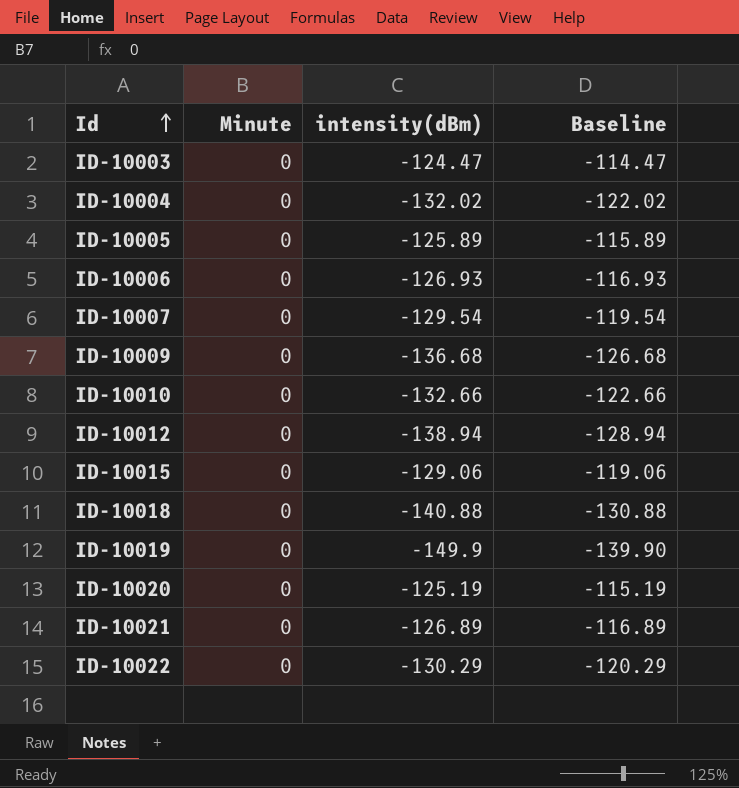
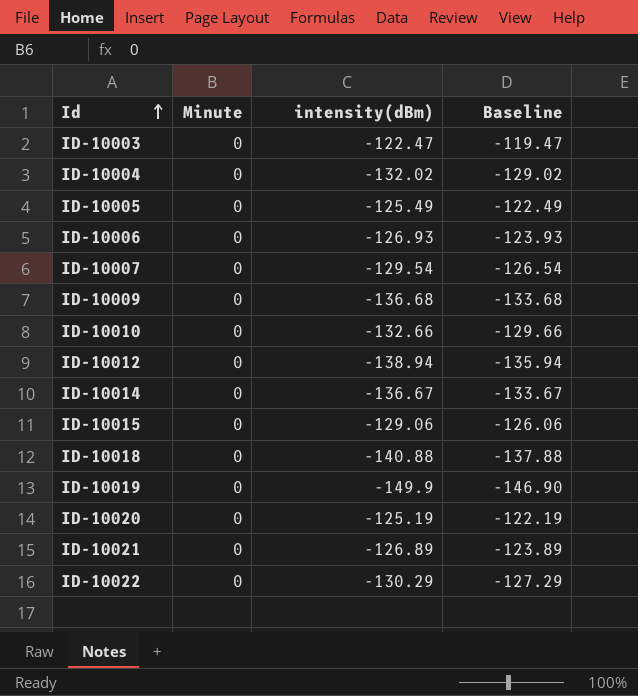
column Baseline | formula: [intensity(dBm)] + 10 -> [intensity(dBm)] + 3
ID-10003 | intensity(dBm): -124.47 -> -122.47
ID-10005 | intensity(dBm): -125.89 -> -125.49
row ID-10014: none -> 0 | -136.67 | -133.67

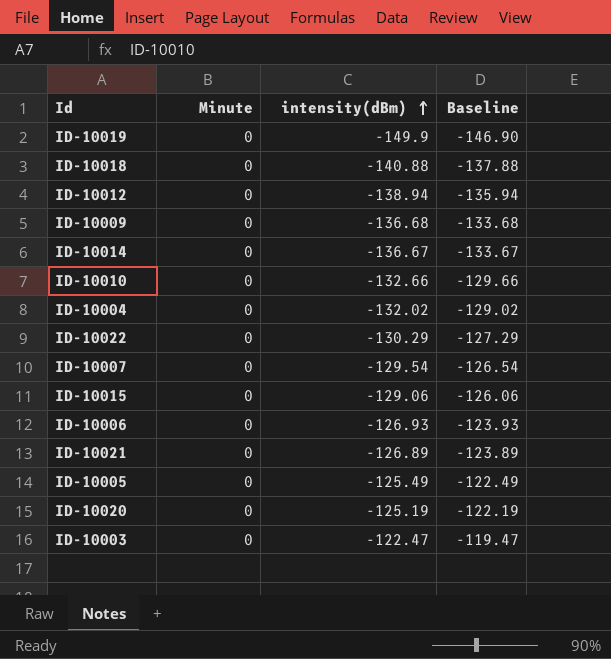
row order: Id ascending -> intensity(dBm) ascending

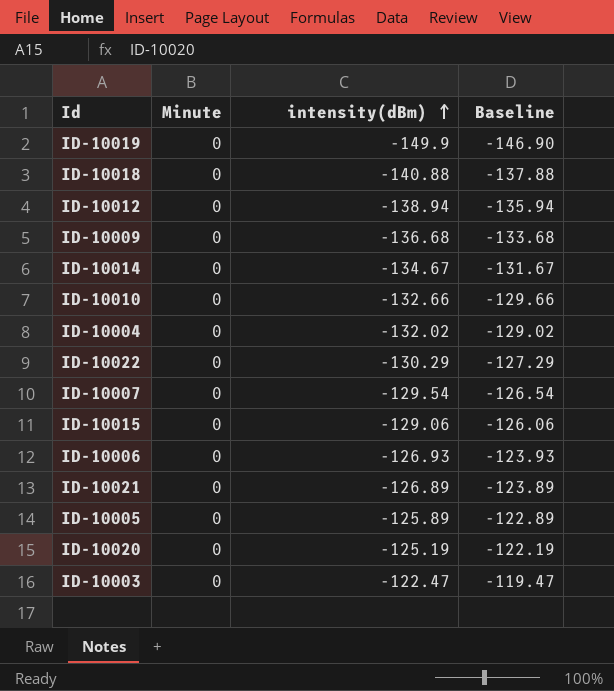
ID-10014 | intensity(dBm): -136.67 -> -134.67
ID-10014 | Baseline: -133.67 -> -131.67
ID-10005 | intensity(dBm): -125.49 -> -125.89
ID-10005 | Baseline: -122.49 -> -122.89

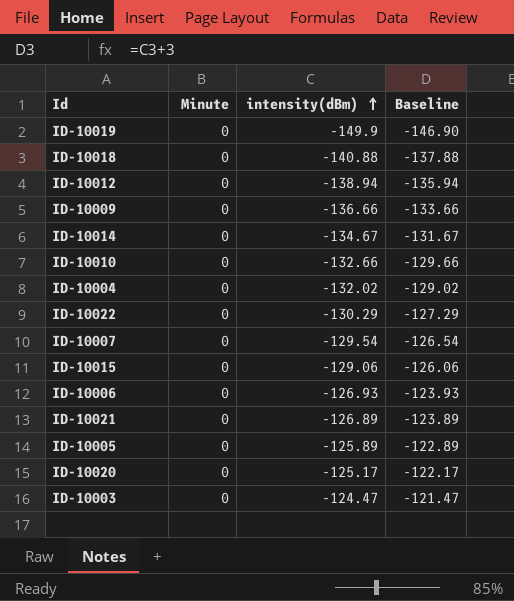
ID-10009 | intensity(dBm): -136.68 -> -136.66
ID-10009 | Baseline: -133.68 -> -133.66
ID-10020 | intensity(dBm): -125.19 -> -125.17
ID-10020 | Baseline: -122.19 -> -122.17
ID-10003 | intensity(dBm): -122.47 -> -124.47
ID-10003 | Baseline: -119.47 -> -121.47

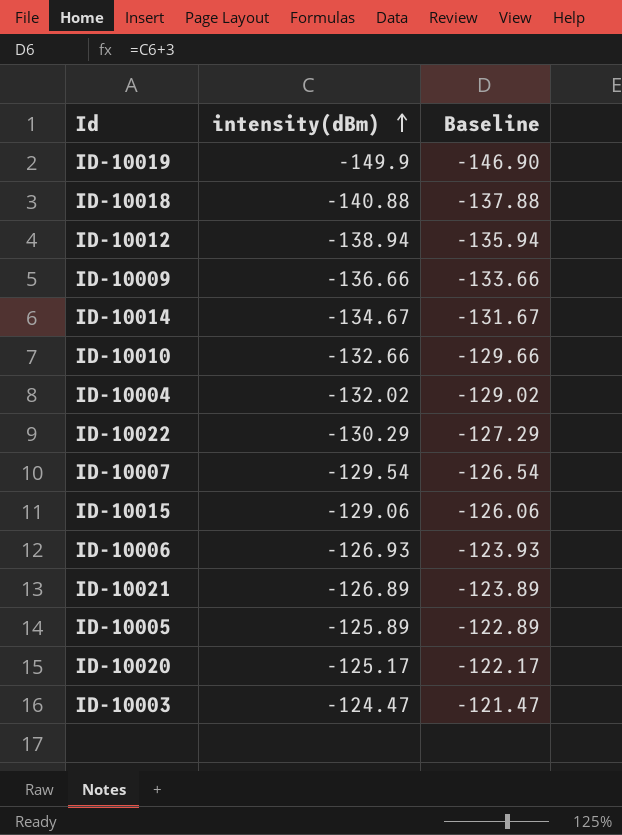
column Minute | position: 2 -> none

